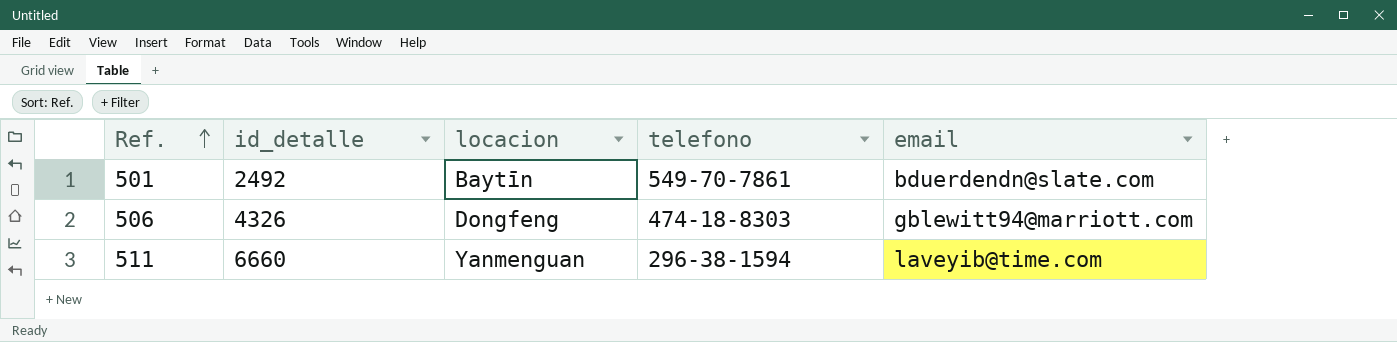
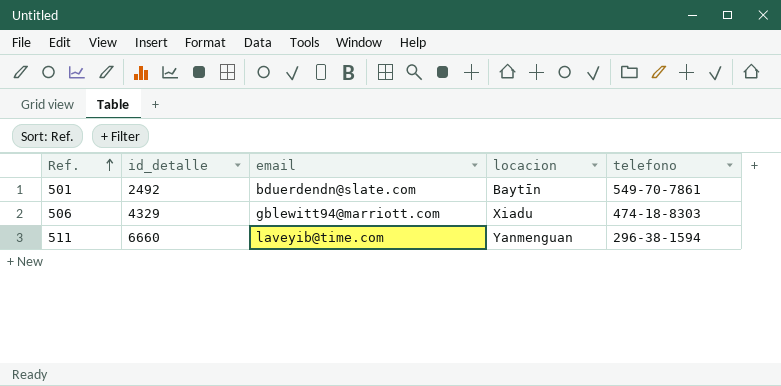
column email | position: 5 -> 3
506 | id_detalle: 4326 -> 4329
506 | locacion: Dongfeng -> Xiadu

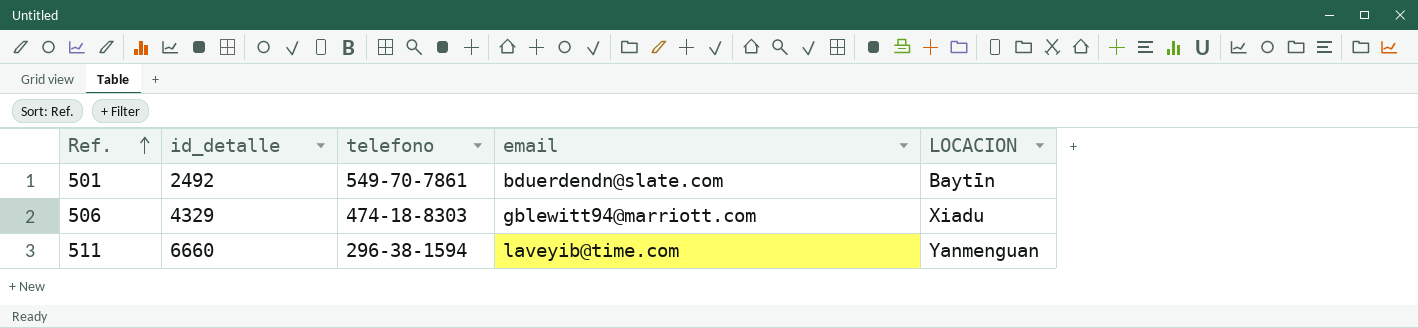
column telefono | position: 5 -> 3
column name: locacion -> LOCACION

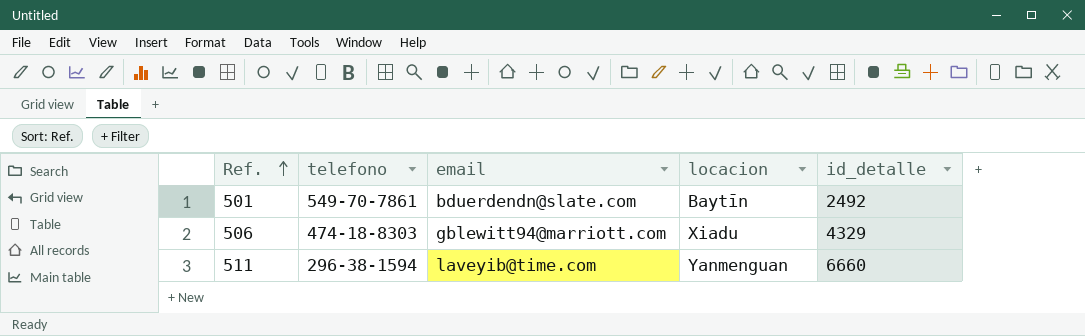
column name: LOCACION -> locacion
column id_detalle | position: 2 -> 5

